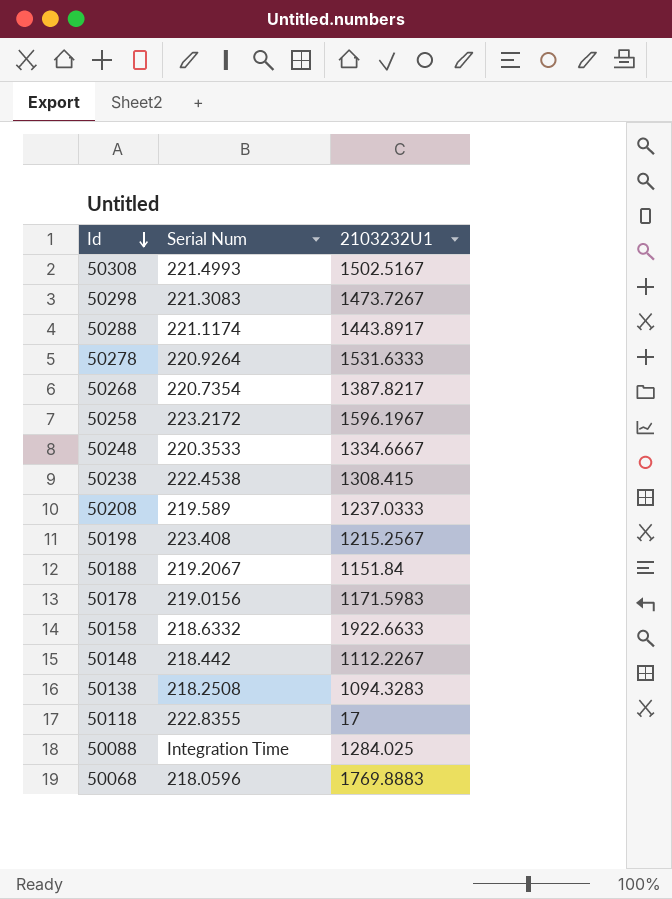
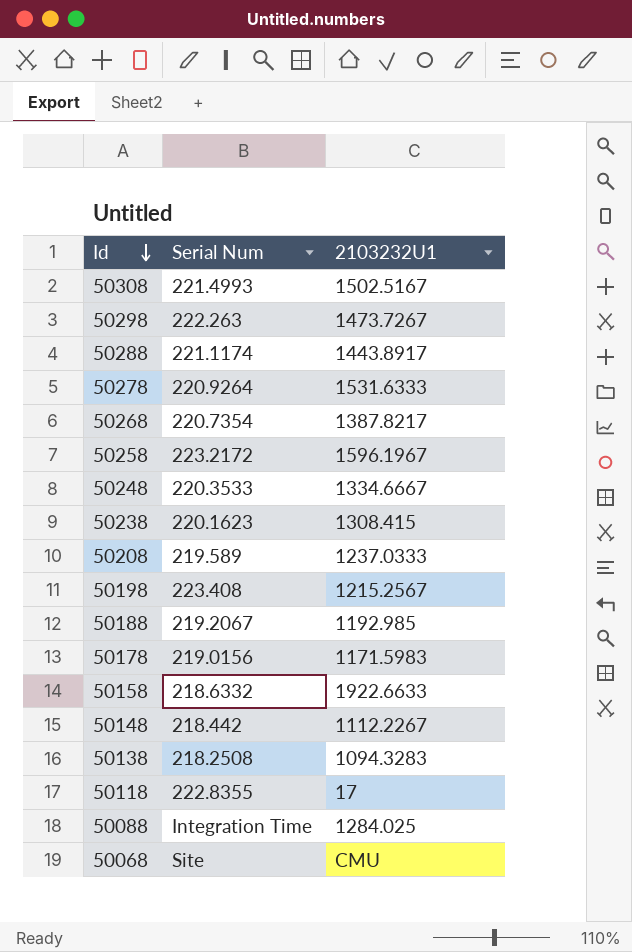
50298 | Serial Num: 221.3083 -> 222.263
50238 | Serial Num: 222.4538 -> 220.1623
50188 | 2103232U1: 1151.84 -> 1192.985
50068 | Serial Num: 218.0596 -> Site
50068 | 2103232U1: 1769.8883 -> CMU

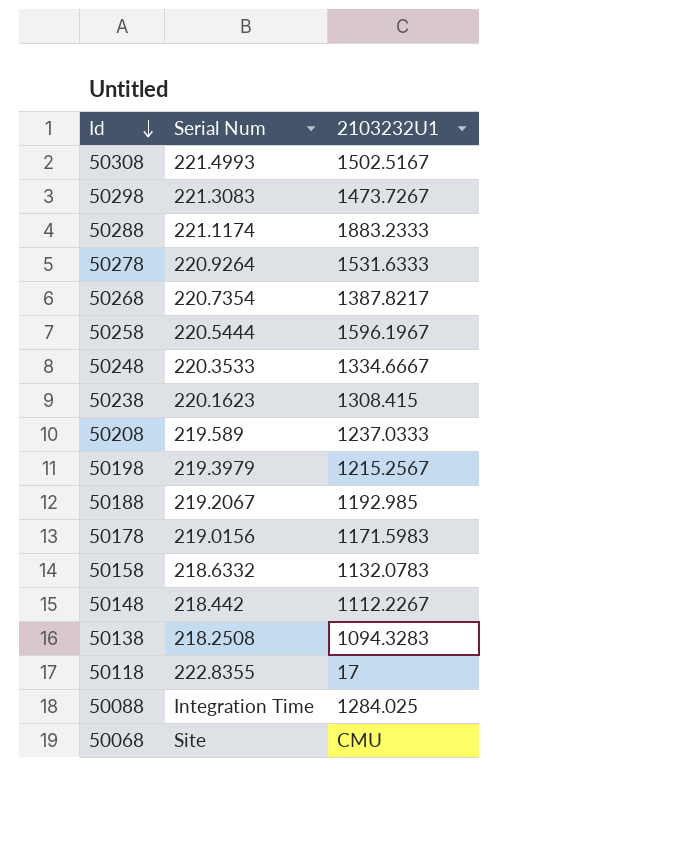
50298 | Serial Num: 222.263 -> 221.3083
50288 | 2103232U1: 1443.8917 -> 1883.2333
50258 | Serial Num: 223.2172 -> 220.5444
50198 | Serial Num: 223.408 -> 219.3979
50158 | 2103232U1: 1922.6633 -> 1132.0783

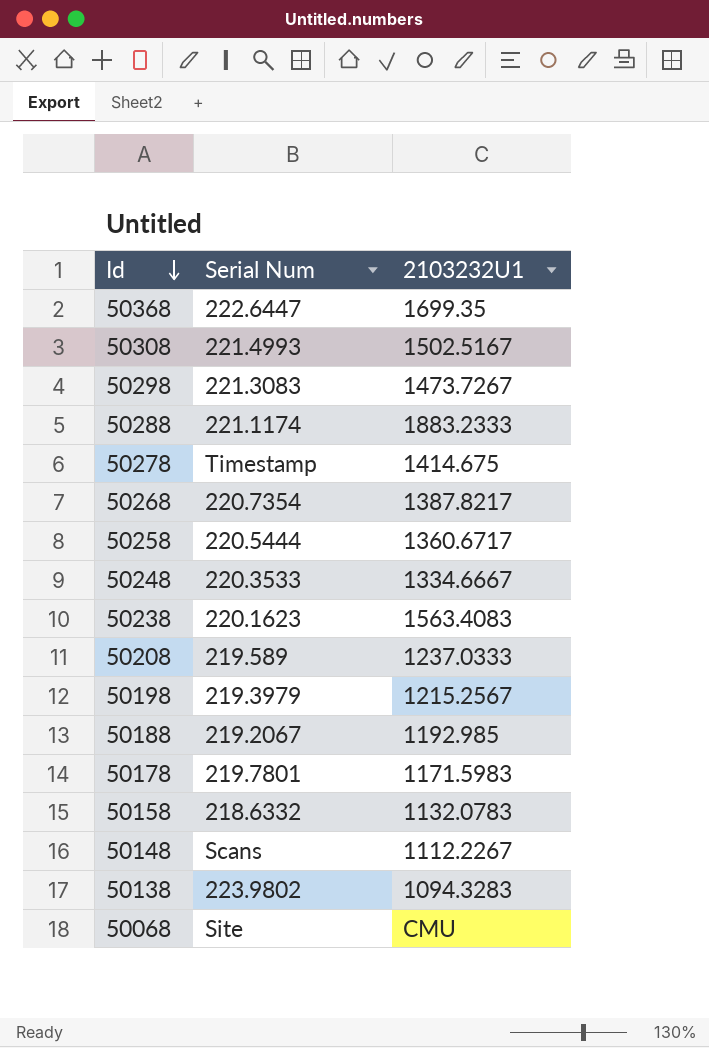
row 50118: 222.8355 | 17 -> none
row 50088: Integration Time | 1284.025 -> none
row 50368: none -> 222.6447 | 1699.35
50278 | Serial Num: 220.9264 -> Timestamp
50278 | 2103232U1: 1531.6333 -> 1414.675
50258 | 2103232U1: 1596.1967 -> 1360.6717
50238 | 2103232U1: 1308.415 -> 1563.4083
50178 | Serial Num: 219.0156 -> 219.7801
50148 | Serial Num: 218.442 -> Scans
50138 | Serial Num: 218.2508 -> 223.9802

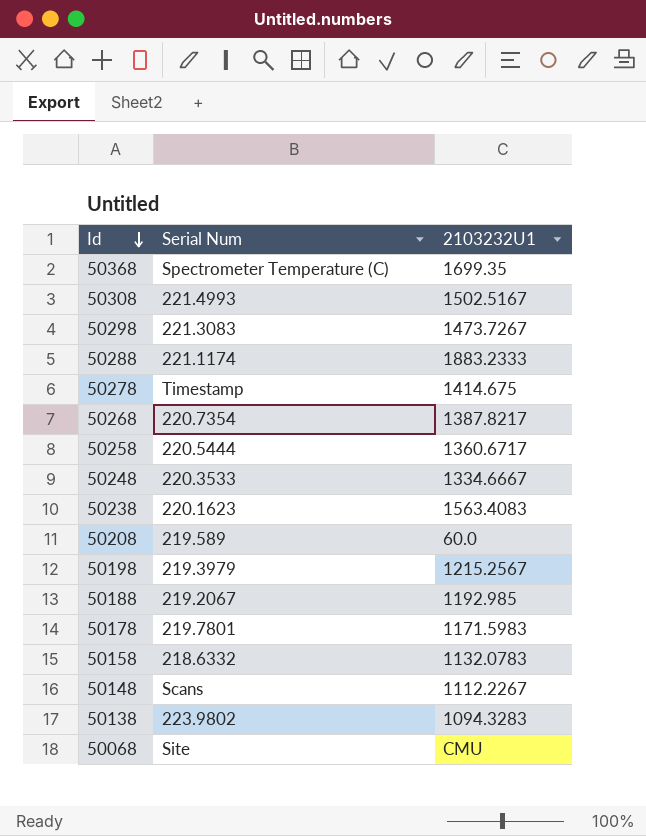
50368 | Serial Num: 222.6447 -> Spectrometer Temperature (C)
50208 | 2103232U1: 1237.0333 -> 60.0

